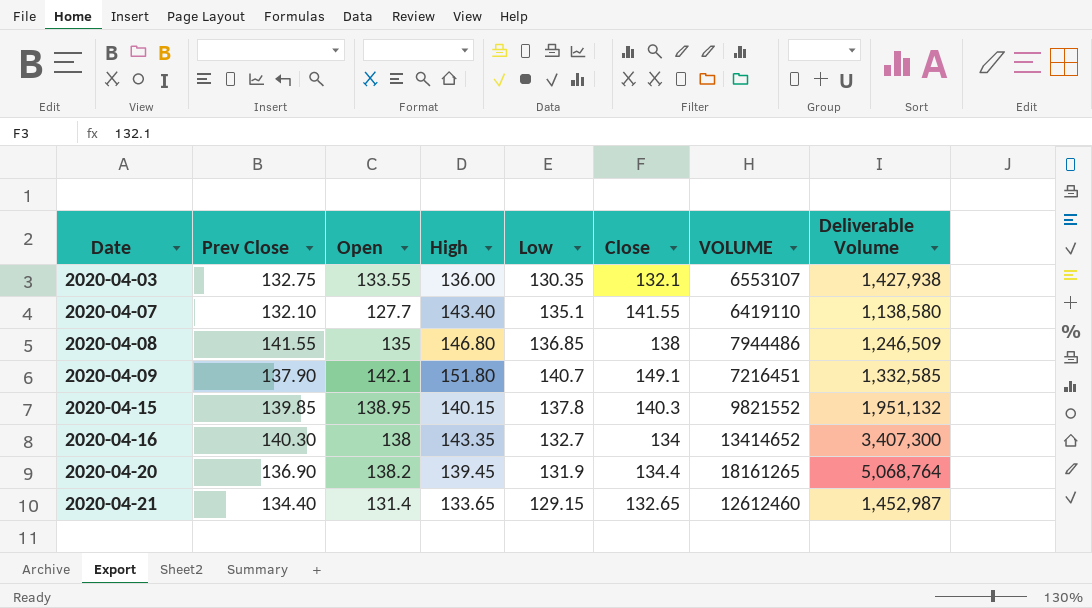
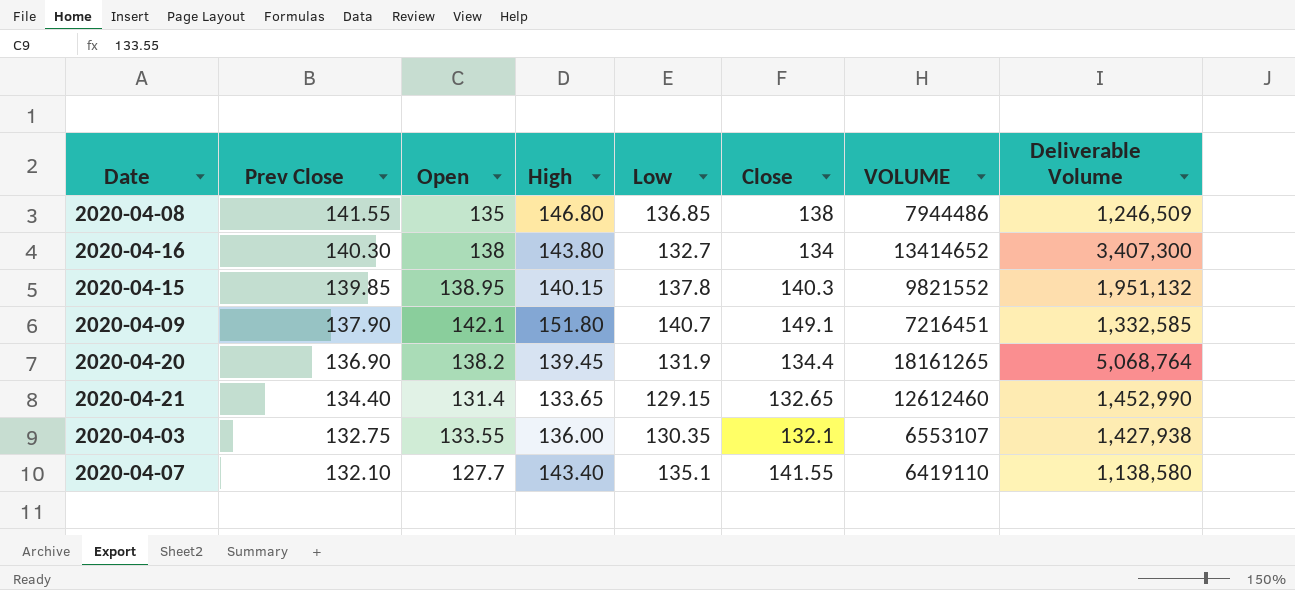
row order: Date ascending -> Prev Close descending
2020-04-16 | High: 143.35 -> 143.80
2020-04-21 | Deliverable Volume: 1,452,987 -> 1,452,990

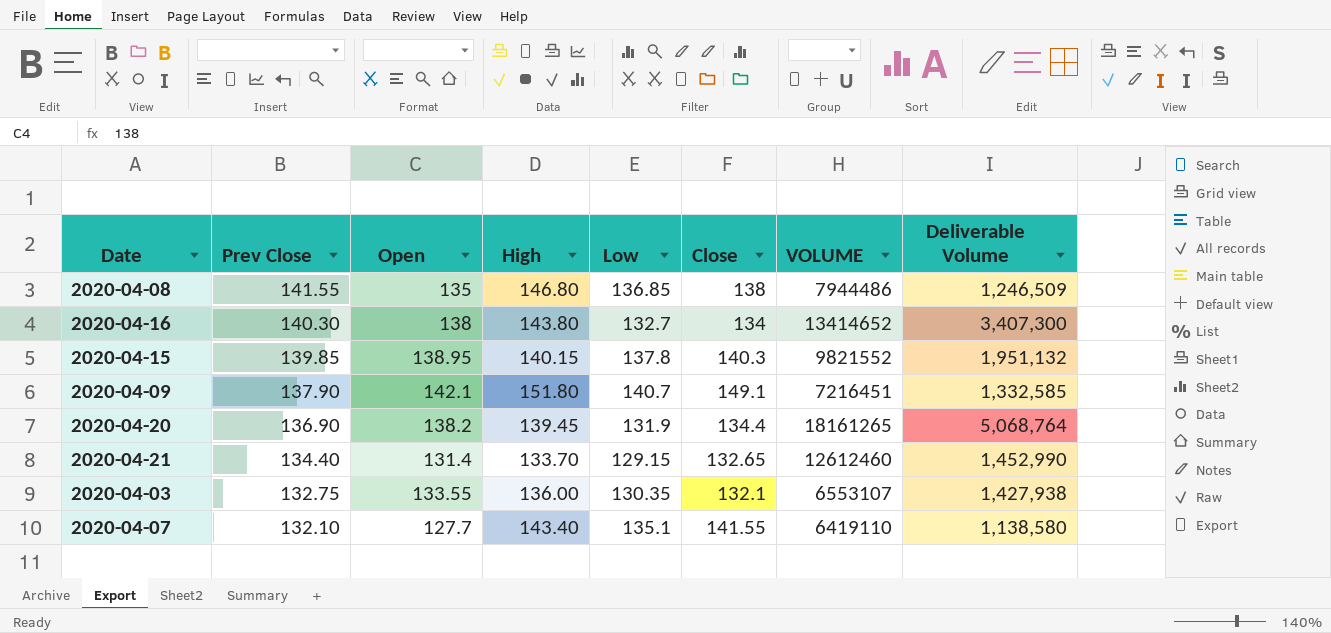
2020-04-21 | High: 133.65 -> 133.70

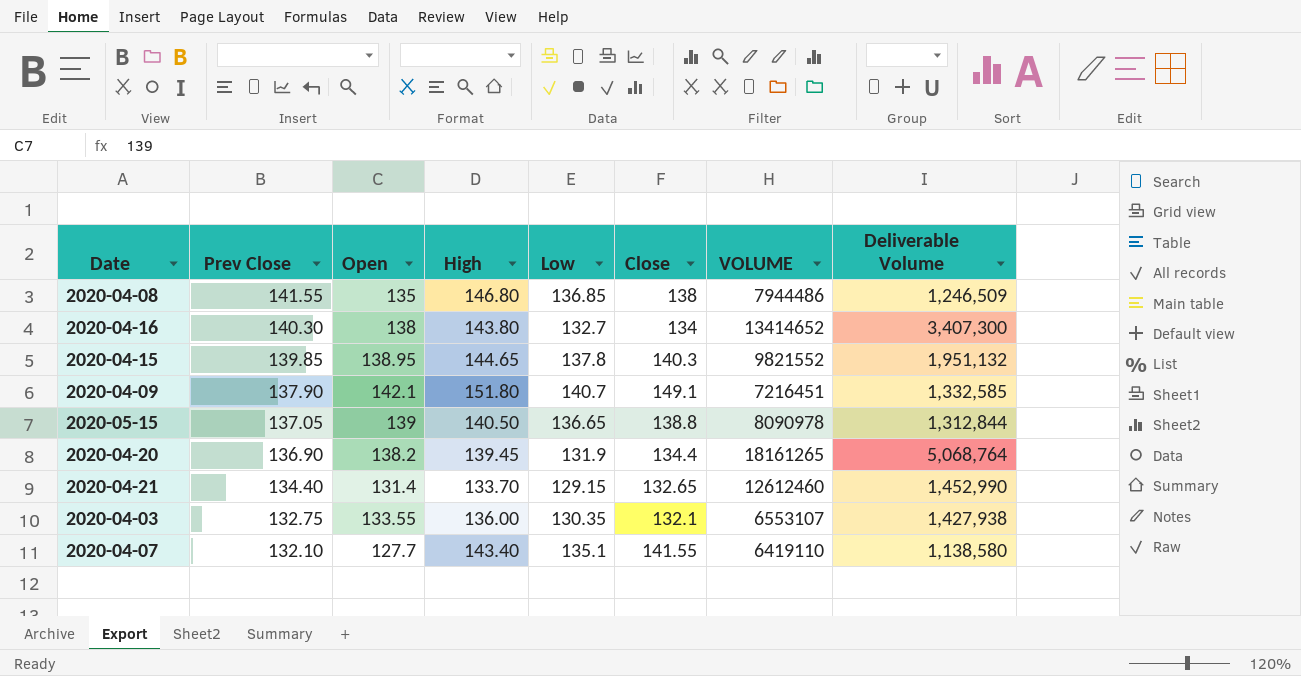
2020-04-15 | High: 140.15 -> 144.65
row 2020-05-15: none -> 137.05 | 139 | 140.50 | 136.65 | 138.8 | 8090978 | 1,312,844

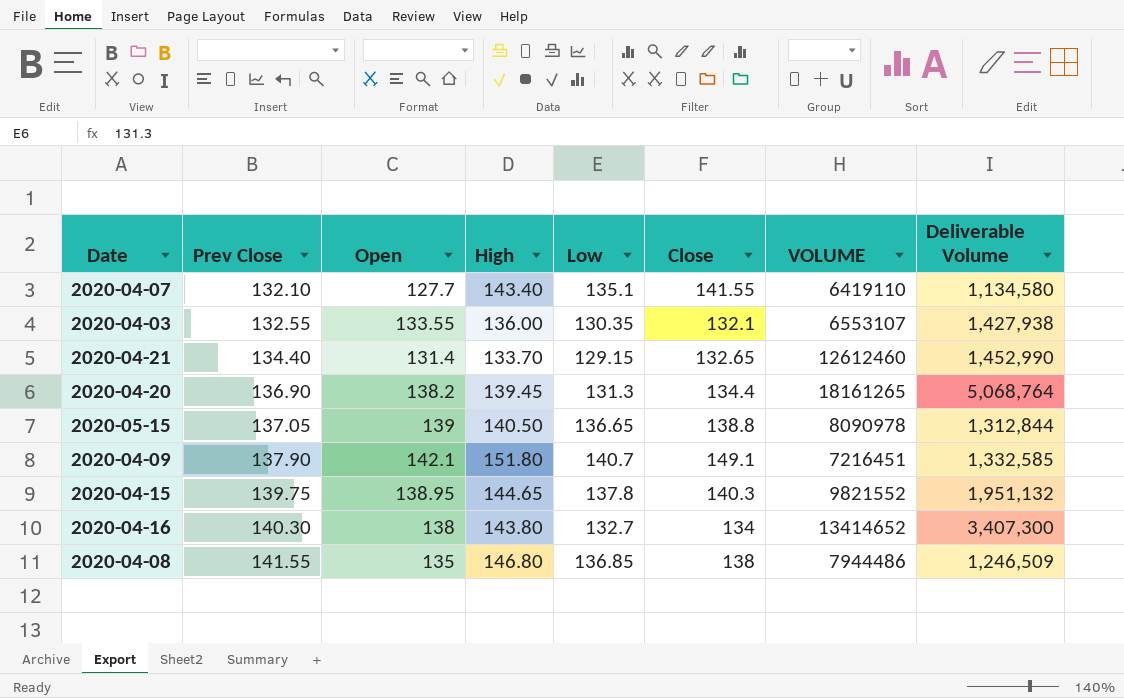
row order: Prev Close descending -> Prev Close ascending
2020-04-07 | Deliverable Volume: 1,138,580 -> 1,134,580
2020-04-03 | Prev Close: 132.75 -> 132.55
2020-04-20 | Low: 131.9 -> 131.3
2020-04-15 | Prev Close: 139.85 -> 139.75

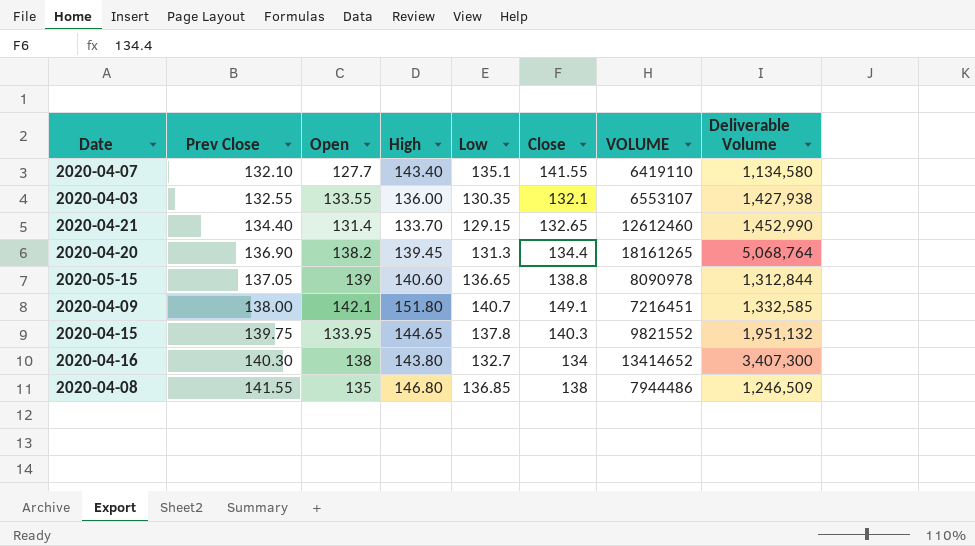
2020-05-15 | High: 140.50 -> 140.60
2020-04-09 | Prev Close: 137.90 -> 138.00
2020-04-15 | Open: 138.95 -> 133.95

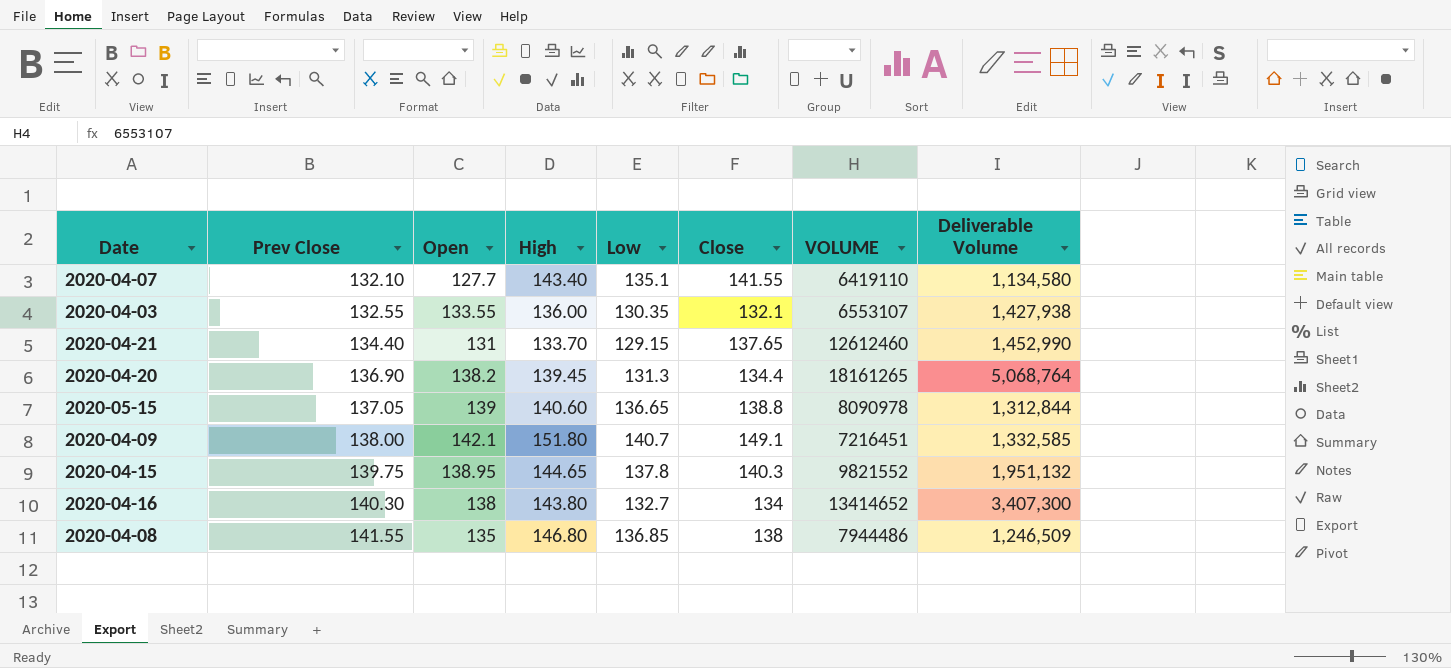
2020-04-21 | Open: 131.4 -> 131
2020-04-21 | Close: 132.65 -> 137.65
2020-04-15 | Open: 133.95 -> 138.95

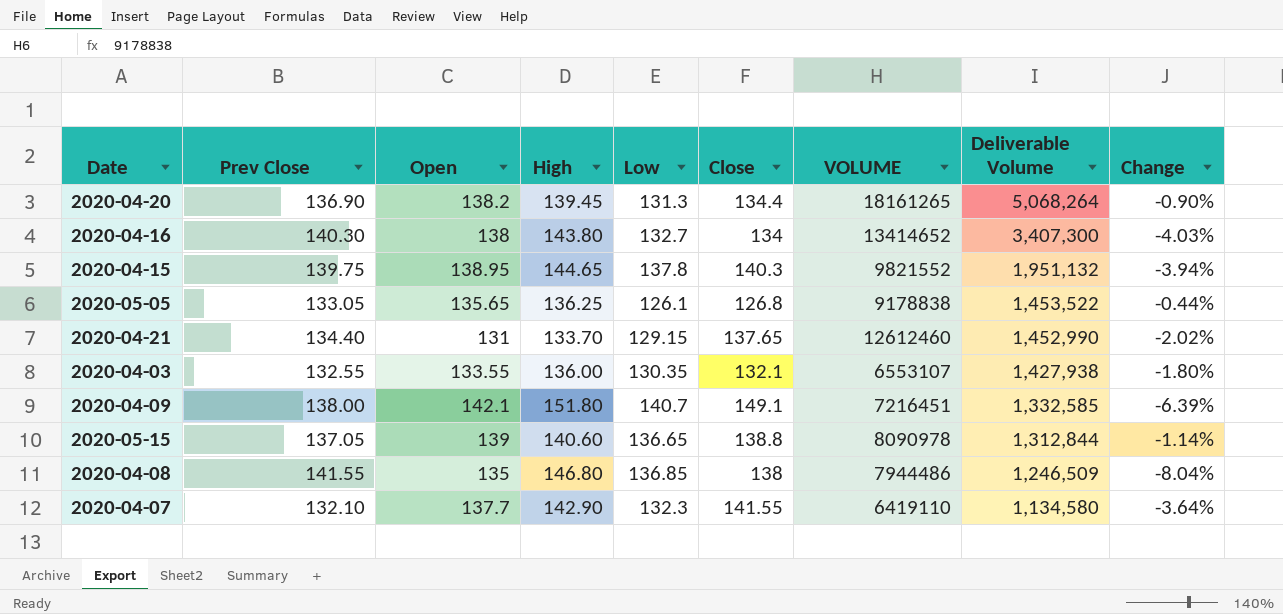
row order: Prev Close ascending -> Deliverable Volume descending
column Change | formula: none -> ([Open] - [High]) / [High]
2020-04-20 | Deliverable Volume: 5,068,764 -> 5,068,264
row 2020-05-05: none -> 133.05 | 135.65 | 136.25 | 126.1 | 126.8 | 9178838 | 1,453,522 | -0.44%
2020-04-07 | Open: 127.7 -> 137.7
2020-04-07 | High: 143.40 -> 142.90
2020-04-07 | Low: 135.1 -> 132.3

